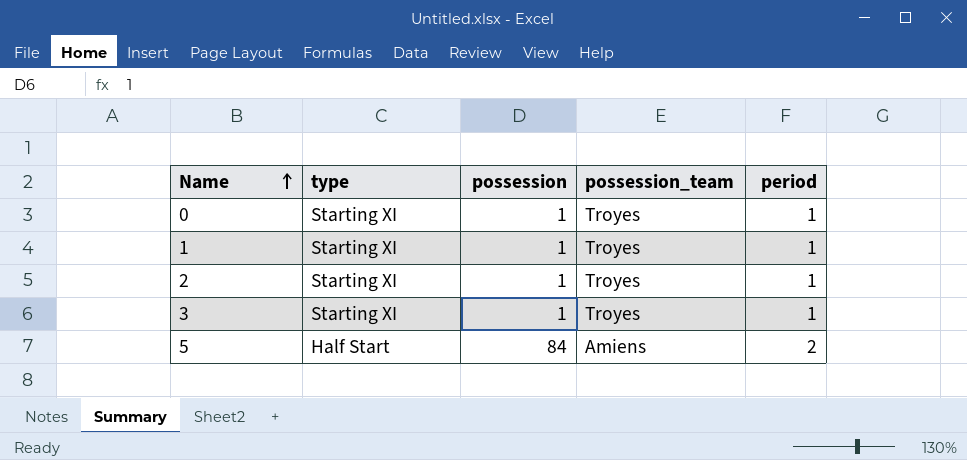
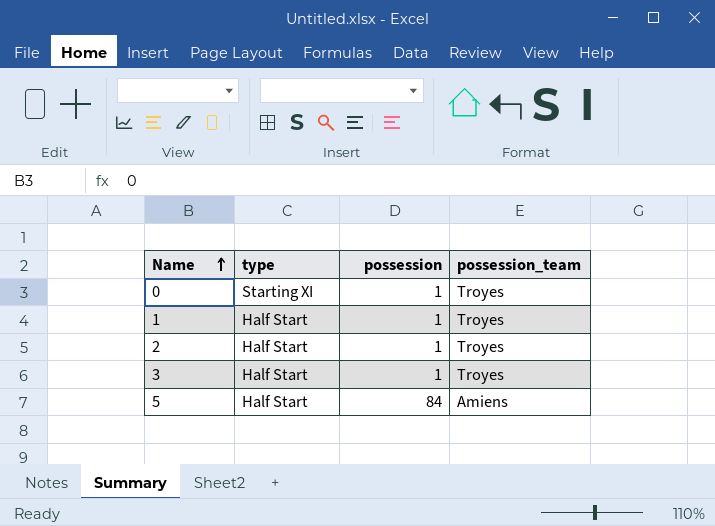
column period | position: 5 -> none
1 | type: Starting XI -> Half Start
2 | type: Starting XI -> Half Start
3 | type: Starting XI -> Half Start

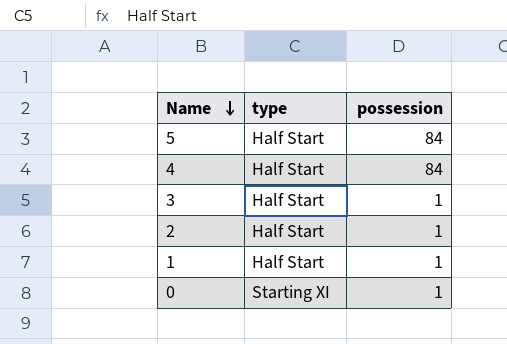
row order: Name ascending -> Name descending
column possession_team | position: 4 -> none
row 4: none -> Half Start | 84

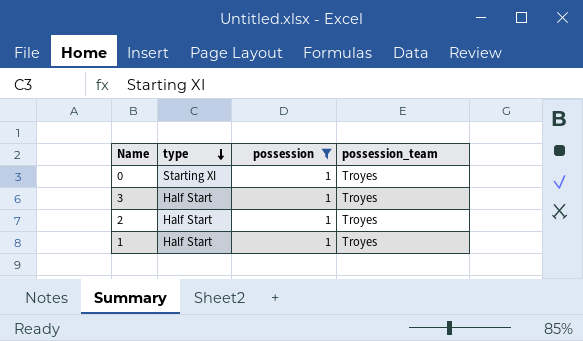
filter: none -> possession = 1
row order: Name descending -> type descending
column possession_team | position: none -> 4

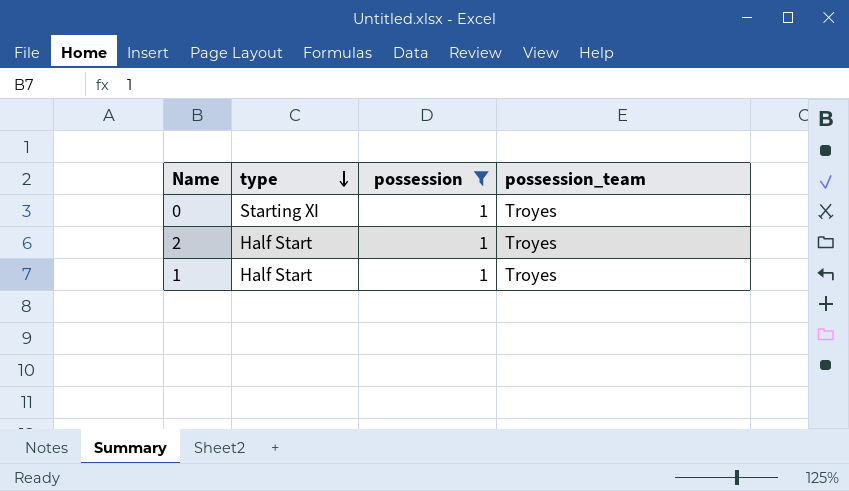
row 3: Half Start | 1 | Troyes -> none

